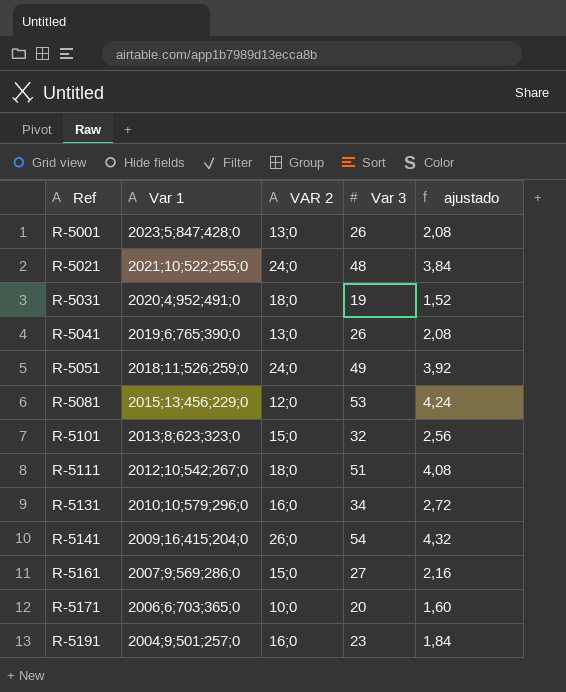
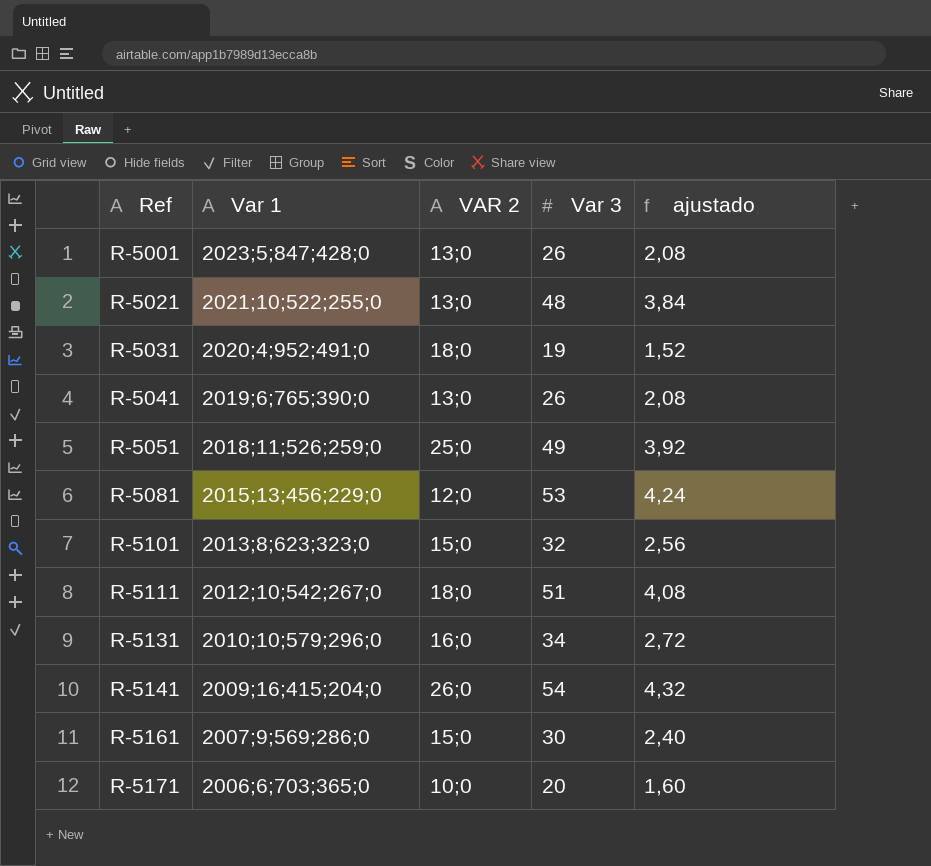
row R-5191: 2004;9;501;257;0 | 16;0 | 23 | 1,84 -> none
R-5021 | VAR 2: 24;0 -> 13;0
R-5051 | VAR 2: 24;0 -> 25;0
R-5161 | Var 3: 27 -> 30
R-5161 | ajustado: 2,16 -> 2,40

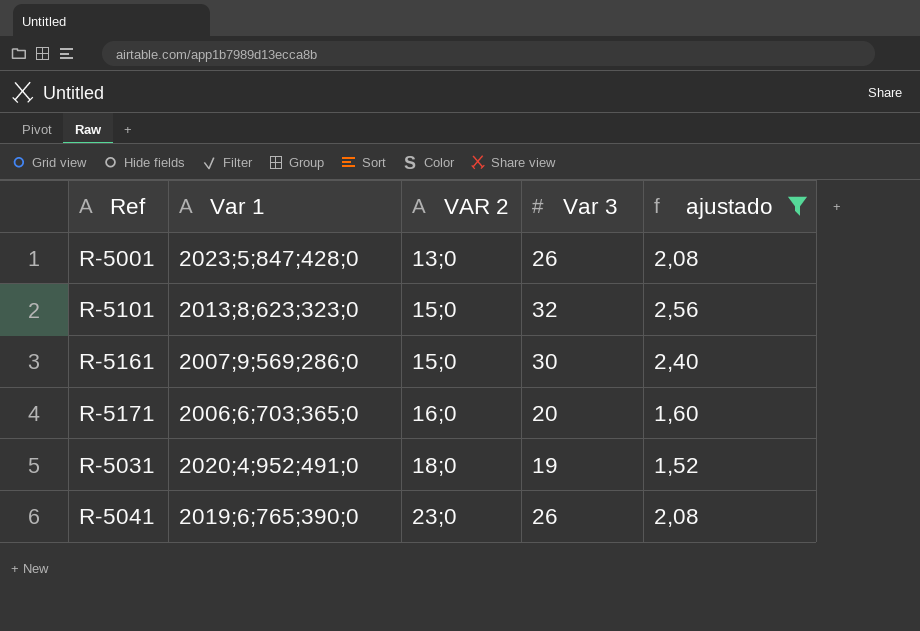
filter: none -> ajustado <= 2,56
row order: Ref ascending -> VAR 2 ascending
R-5171 | VAR 2: 10;0 -> 16;0
R-5041 | VAR 2: 13;0 -> 23;0

